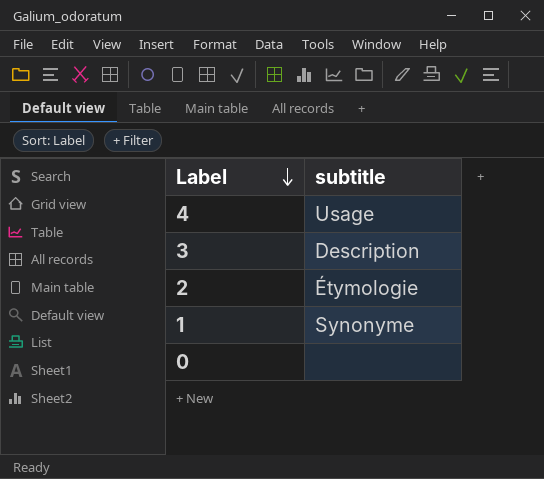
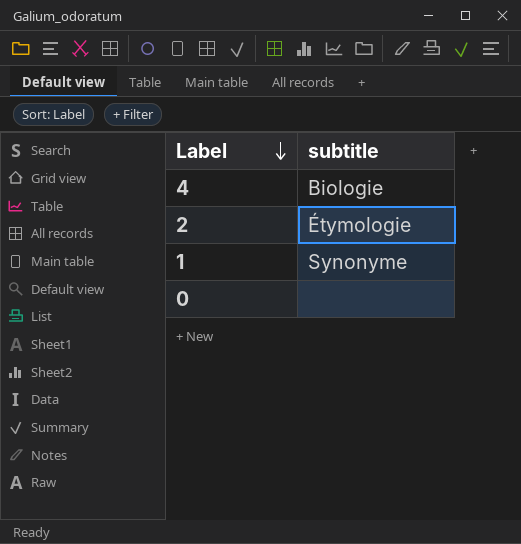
row 3: Description -> none
4 | subtitle: Usage -> Biologie

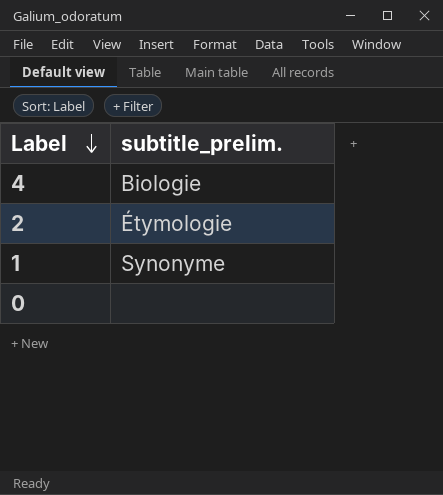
column name: subtitle -> subtitle_prelim.

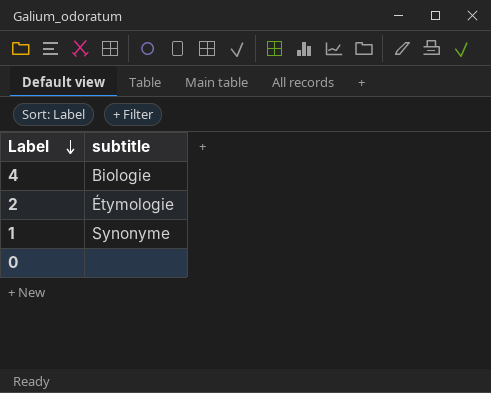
column name: subtitle_prelim. -> subtitle

